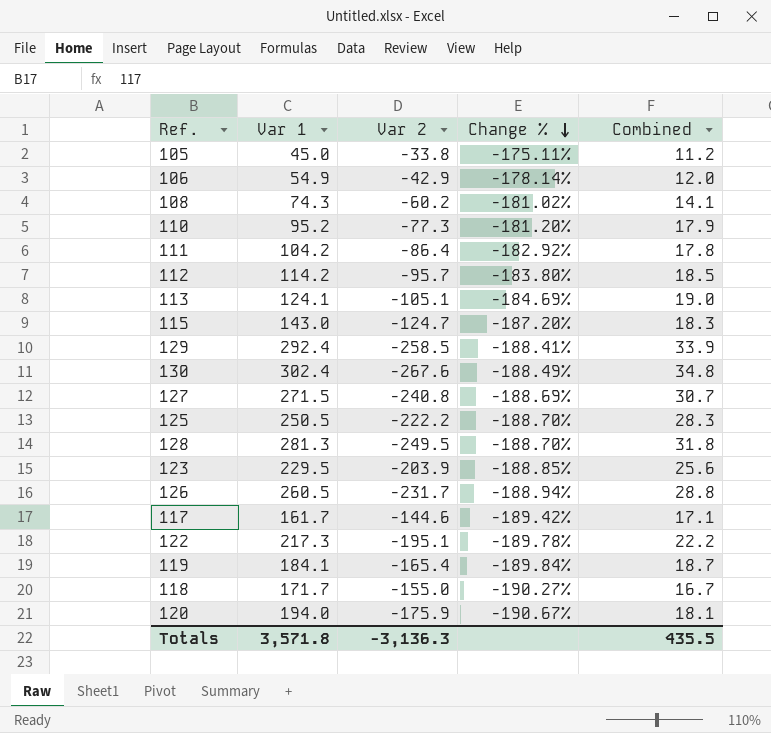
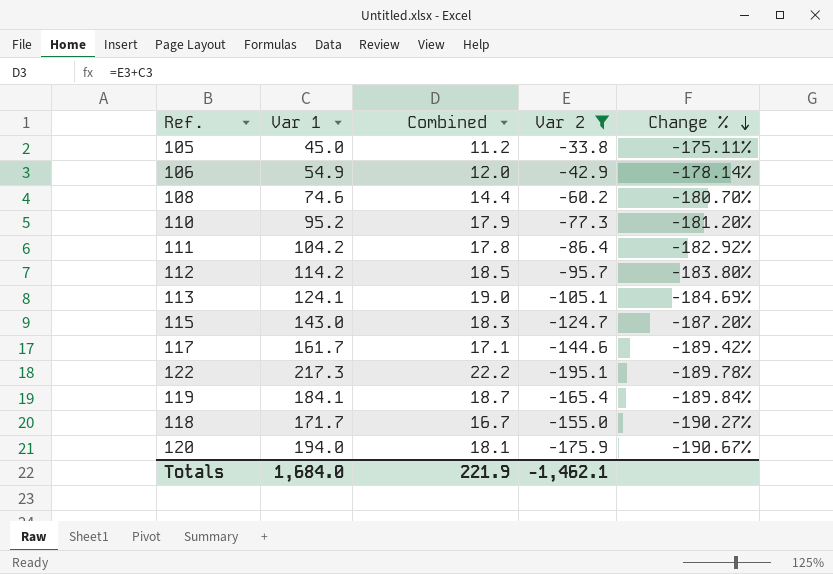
filter: none -> Var 2 >= -195.1
column Combined | position: 5 -> 3
108 | Var 1: 74.3 -> 74.6
108 | Combined: 14.1 -> 14.4
108 | Change %: -181.02% -> -180.70%
Totals | Var 1: 3,571.8 -> 1,684.0
Totals | Combined: 435.5 -> 221.9
Totals | Var 2: -3,136.3 -> -1,462.1

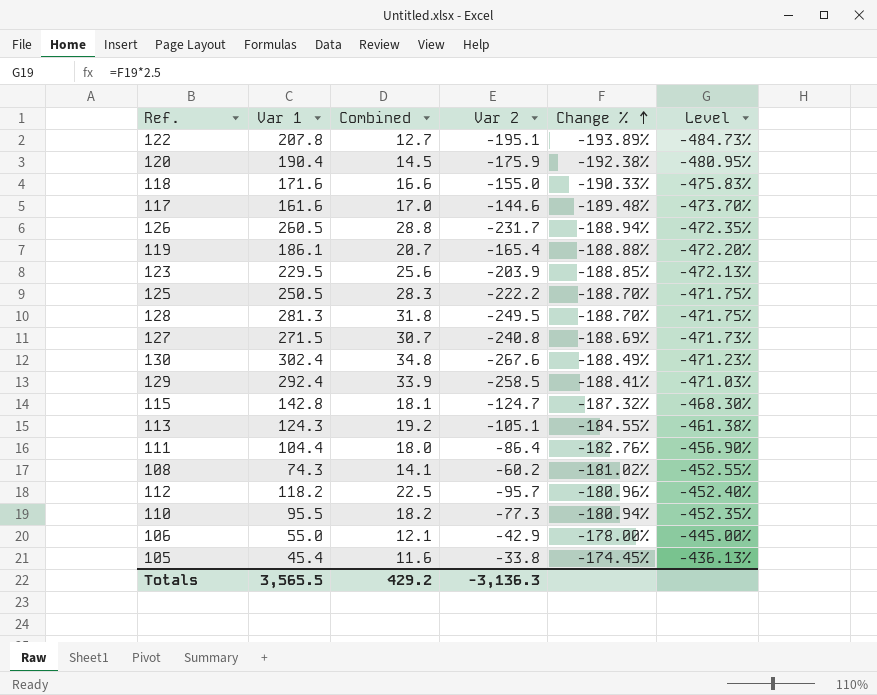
filter: Var 2 >= -195.1 -> none
row order: Change % descending -> Change % ascending
column Level | formula: none -> [Change %] * 2.5
122 | Var 1: 217.3 -> 207.8
122 | Combined: 22.2 -> 12.7
122 | Change %: -189.78% -> -193.89%
120 | Var 1: 194.0 -> 190.4
120 | Combined: 18.1 -> 14.5
120 | Change %: -190.67% -> -192.38%
118 | Var 1: 171.7 -> 171.6
118 | Combined: 16.7 -> 16.6
118 | Change %: -190.27% -> -190.33%
117 | Var 1: 161.7 -> 161.6
117 | Combined: 17.1 -> 17.0
117 | Change %: -189.42% -> -189.48%
119 | Var 1: 184.1 -> 186.1
119 | Combined: 18.7 -> 20.7
119 | Change %: -189.84% -> -188.88%
115 | Var 1: 143.0 -> 142.8
115 | Combined: 18.3 -> 18.1
115 | Change %: -187.20% -> -187.32%
113 | Var 1: 124.1 -> 124.3
113 | Combined: 19.0 -> 19.2
113 | Change %: -184.69% -> -184.55%
111 | Var 1: 104.2 -> 104.4
111 | Combined: 17.8 -> 18.0
111 | Change %: -182.92% -> -182.76%
108 | Var 1: 74.6 -> 74.3
108 | Combined: 14.4 -> 14.1
108 | Change %: -180.70% -> -181.02%
112 | Var 1: 114.2 -> 118.2
112 | Combined: 18.5 -> 22.5
112 | Change %: -183.80% -> -180.96%
110 | Var 1: 95.2 -> 95.5
110 | Combined: 17.9 -> 18.2
110 | Change %: -181.20% -> -180.94%
106 | Var 1: 54.9 -> 55.0
106 | Combined: 12.0 -> 12.1
106 | Change %: -178.14% -> -178.00%
105 | Var 1: 45.0 -> 45.4
105 | Combined: 11.2 -> 11.6
105 | Change %: -175.11% -> -174.45%
Totals | Var 1: 1,684.0 -> 3,565.5
Totals | Combined: 221.9 -> 429.2
Totals | Var 2: -1,462.1 -> -3,136.3

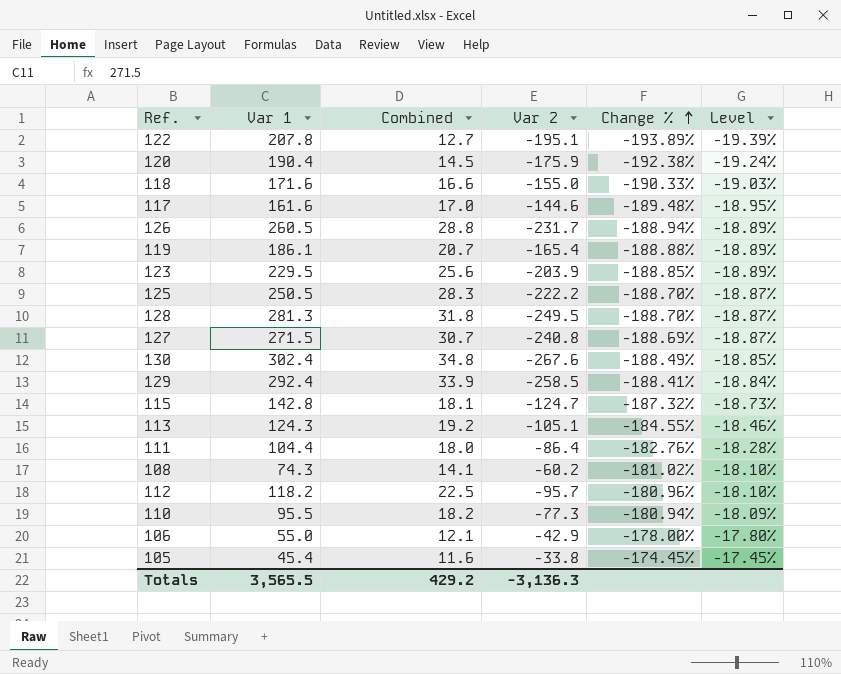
column Level | formula: [Change %] * 2.5 -> [Change %] * 0.1

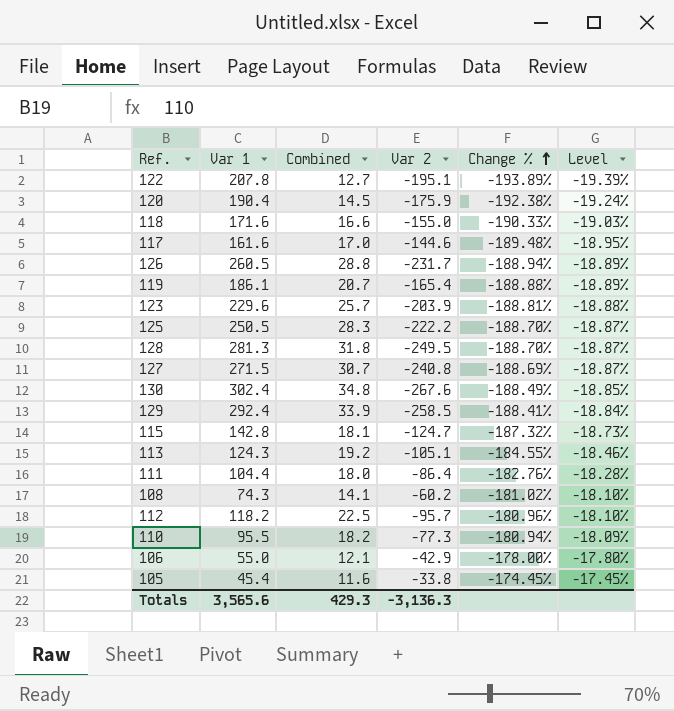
123 | Var 1: 229.5 -> 229.6
123 | Combined: 25.6 -> 25.7
123 | Change %: -188.85% -> -188.81%
123 | Level: -18.89% -> -18.88%
Totals | Var 1: 3,565.5 -> 3,565.6
Totals | Combined: 429.2 -> 429.3

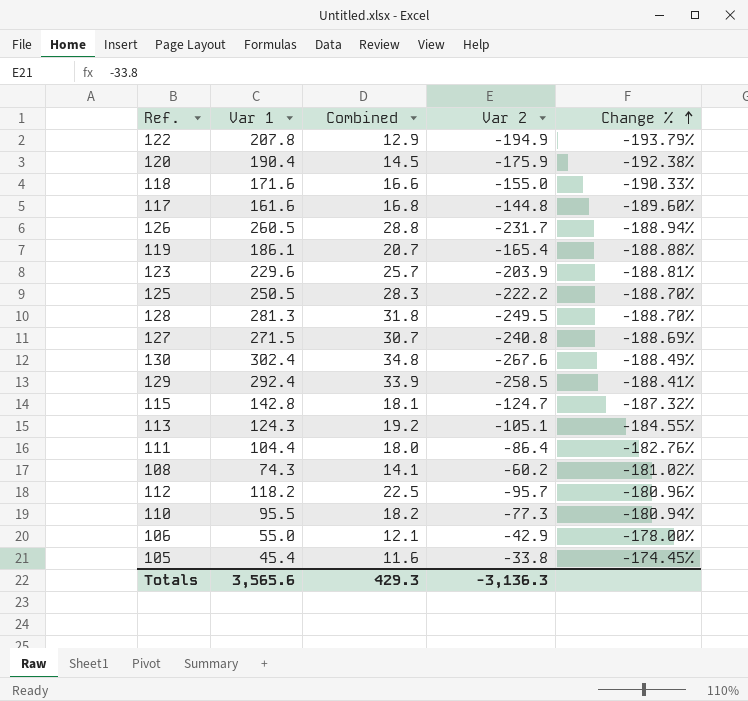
column Level | formula: [Change %] * 0.1 -> none
122 | Combined: 12.7 -> 12.9
122 | Var 2: -195.1 -> -194.9
122 | Change %: -193.89% -> -193.79%
117 | Combined: 17.0 -> 16.8
117 | Var 2: -144.6 -> -144.8
117 | Change %: -189.48% -> -189.60%

